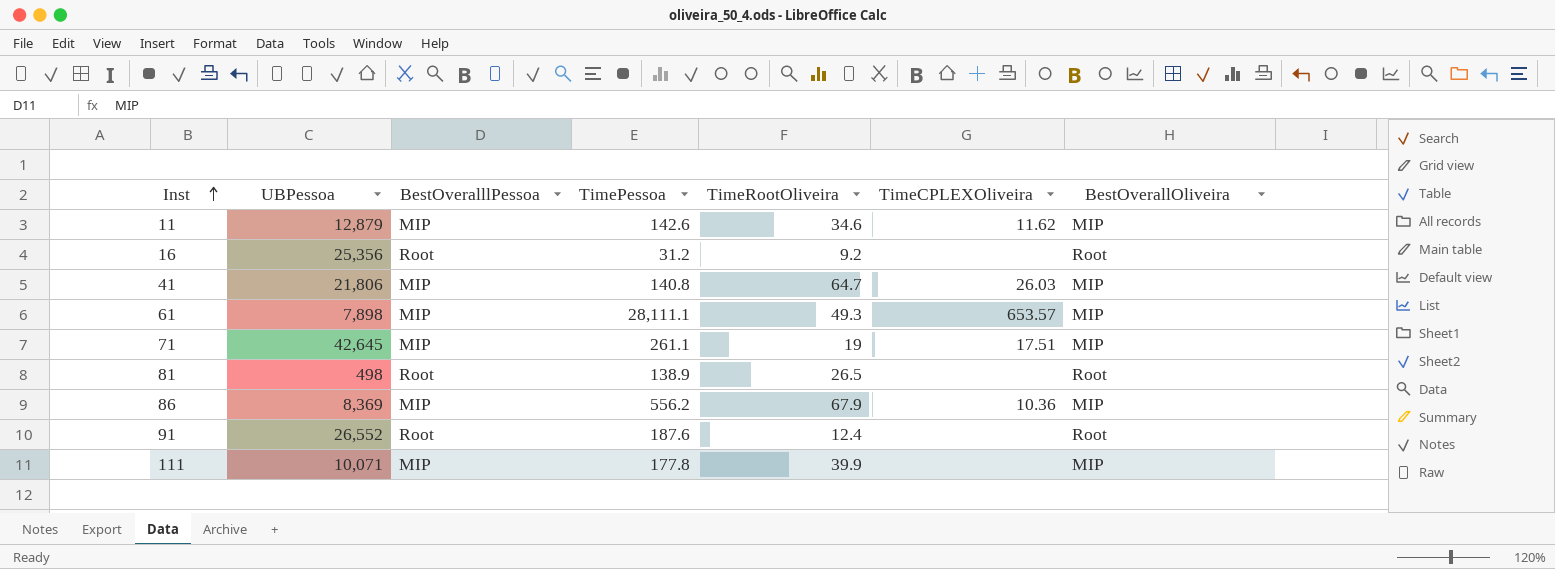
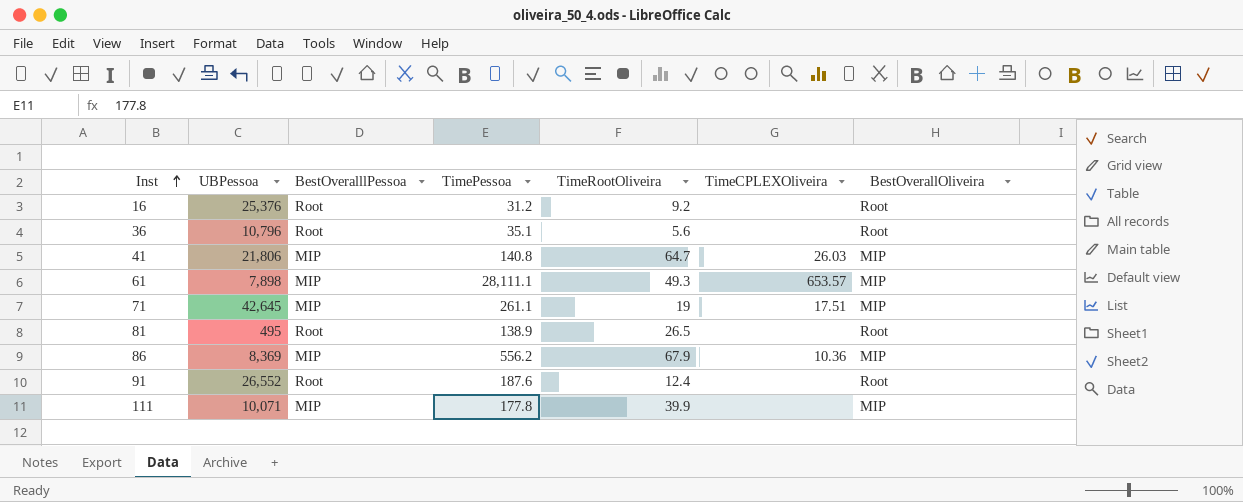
row 11: 12,879 | MIP | 142.6 | 34.6 | 11.62 | MIP -> none
16 | UBPessoa: 25,356 -> 25,376
row 36: none -> 10,796 | Root | 35.1 | 5.6 | none | Root
81 | UBPessoa: 498 -> 495

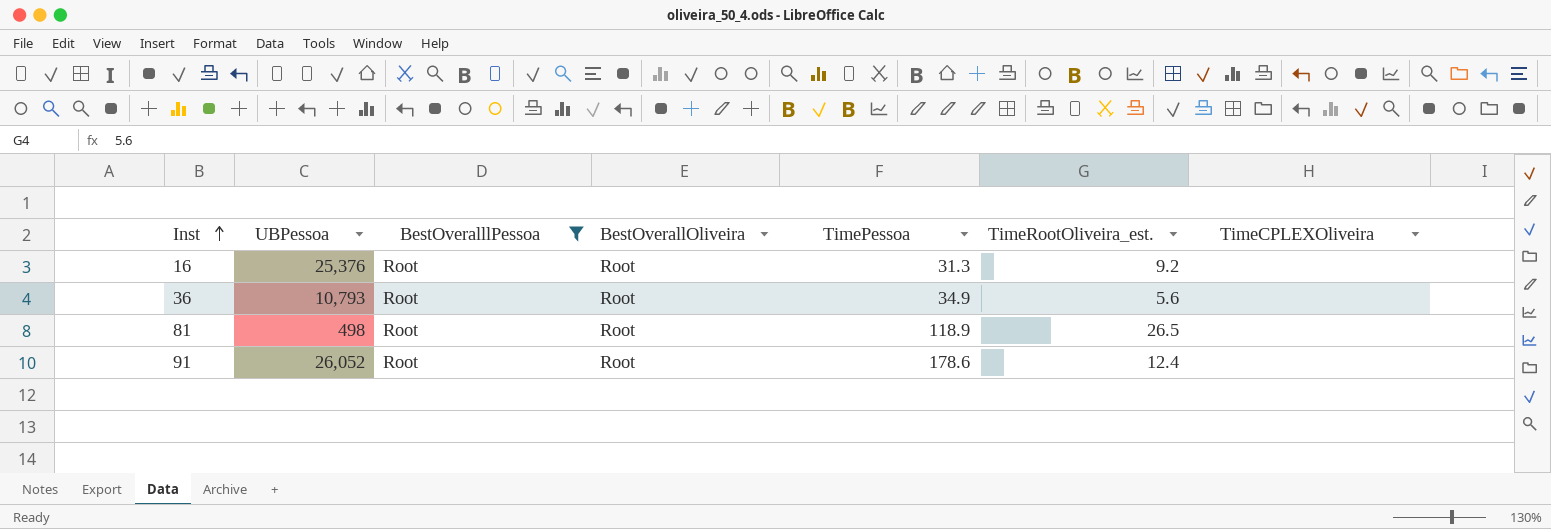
filter: none -> BestOveralllPessoa = Root
column BestOverallOliveira | position: 7 -> 4
column name: TimeRootOliveira -> TimeRootOliveira_est.
16 | TimePessoa: 31.2 -> 31.3
36 | UBPessoa: 10,796 -> 10,793
36 | TimePessoa: 35.1 -> 34.9
81 | UBPessoa: 495 -> 498
81 | TimePessoa: 138.9 -> 118.9
91 | UBPessoa: 26,552 -> 26,052
91 | TimePessoa: 187.6 -> 178.6

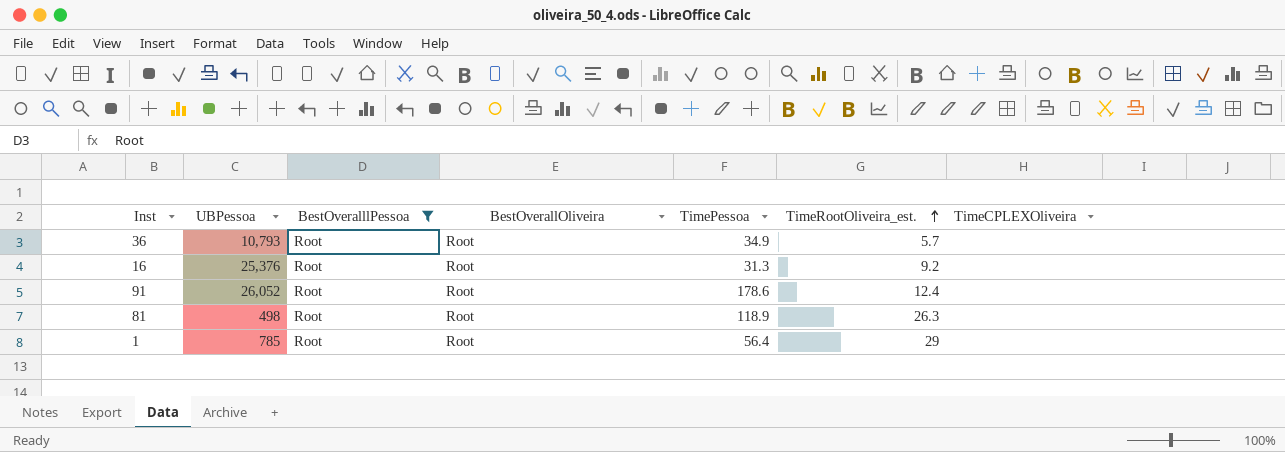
row order: Inst ascending -> TimeRootOliveira_est. ascending
36 | TimeRootOliveira_est.: 5.6 -> 5.7
81 | TimeRootOliveira_est.: 26.5 -> 26.3
row 1: none -> 785 | Root | Root | 56.4 | 29 | none

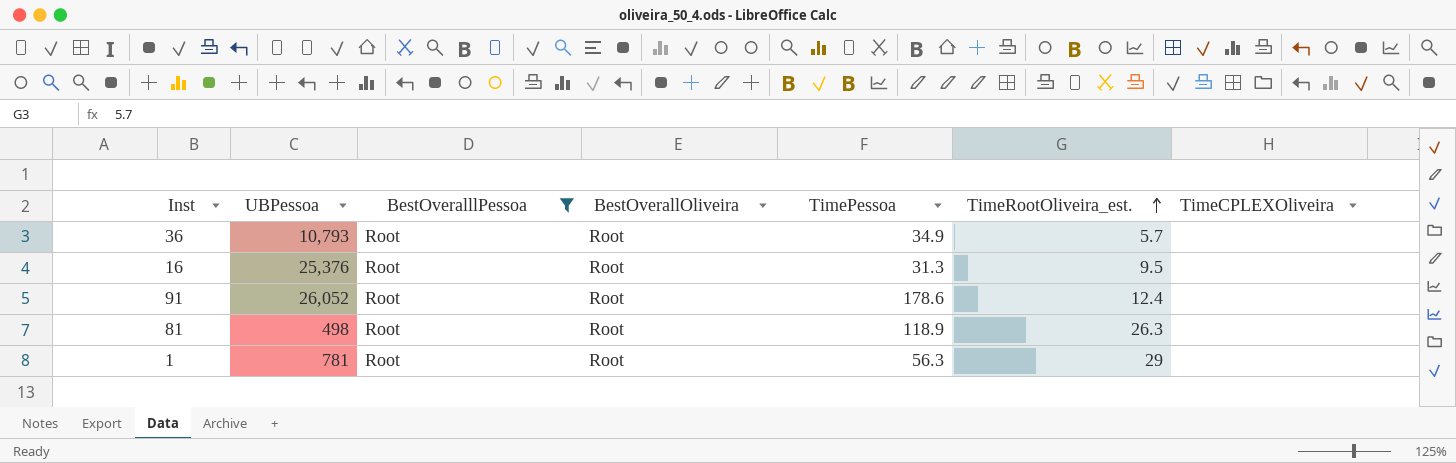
16 | TimeRootOliveira_est.: 9.2 -> 9.5
1 | UBPessoa: 785 -> 781
1 | TimePessoa: 56.4 -> 56.3

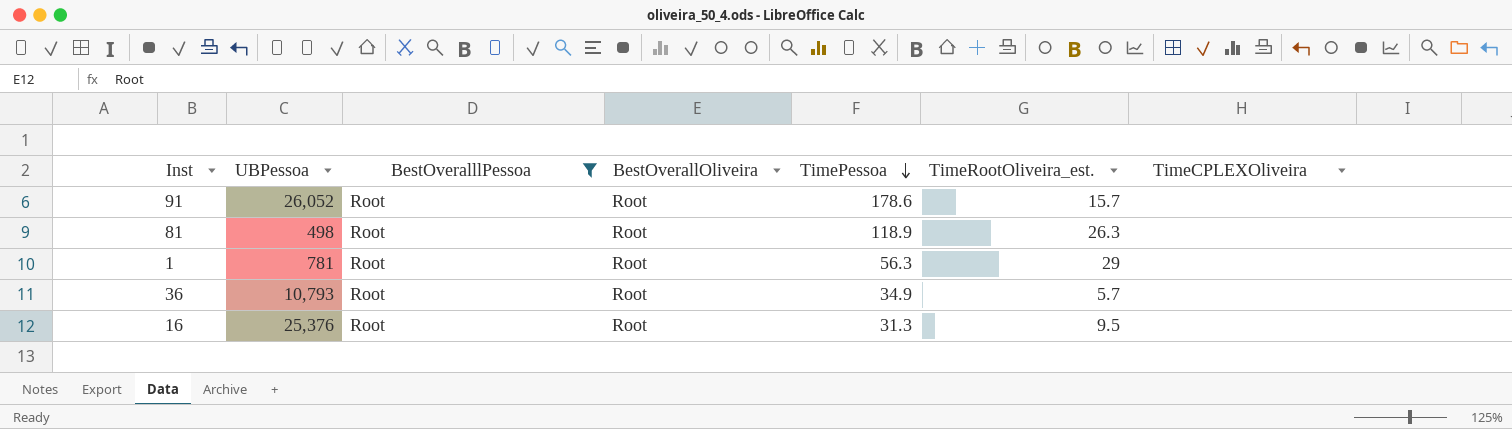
row order: TimeRootOliveira_est. ascending -> TimePessoa descending
91 | TimeRootOliveira_est.: 12.4 -> 15.7

